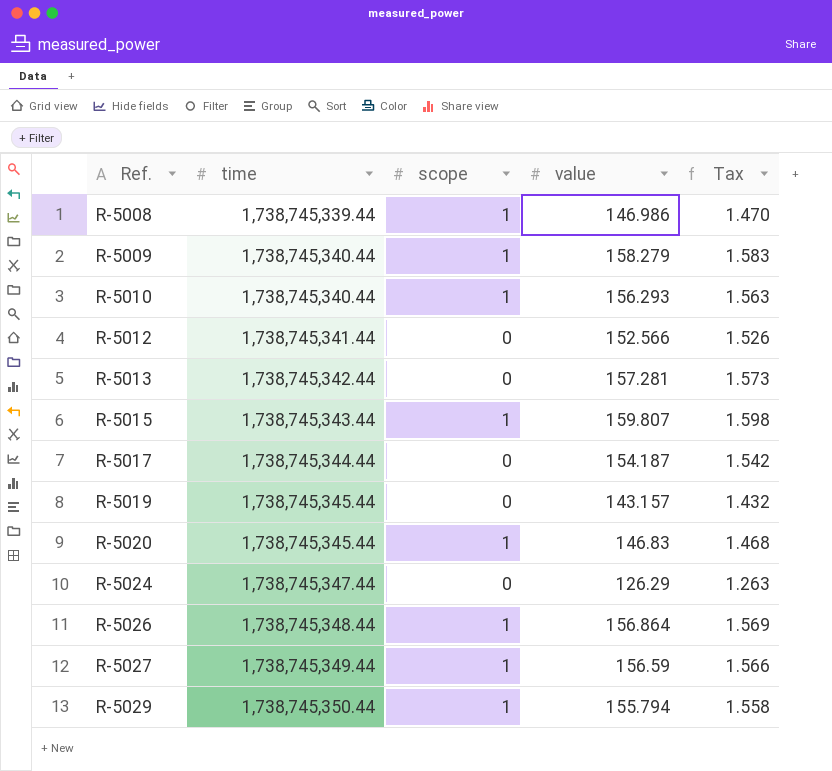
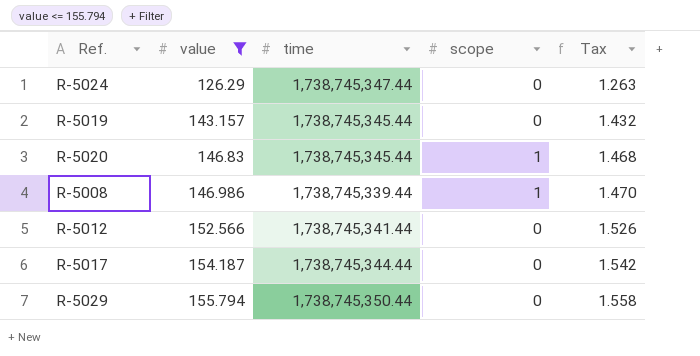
filter: none -> value <= 155.794
row order: Ref. ascending -> value ascending
column value | position: 4 -> 2
R-5029 | scope: 1 -> 0

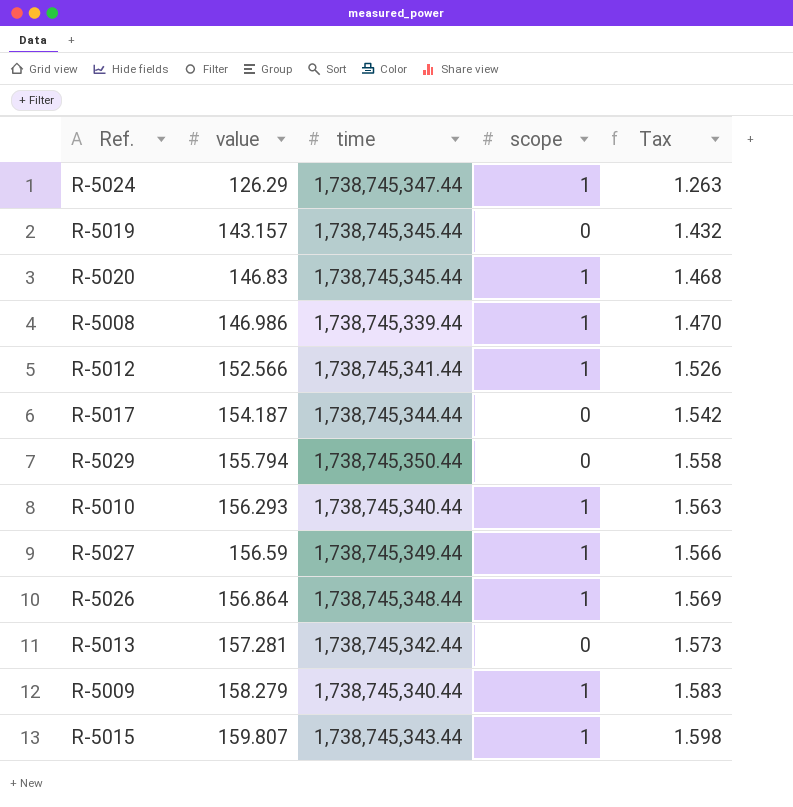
filter: value <= 155.794 -> none
R-5024 | scope: 0 -> 1
R-5012 | scope: 0 -> 1

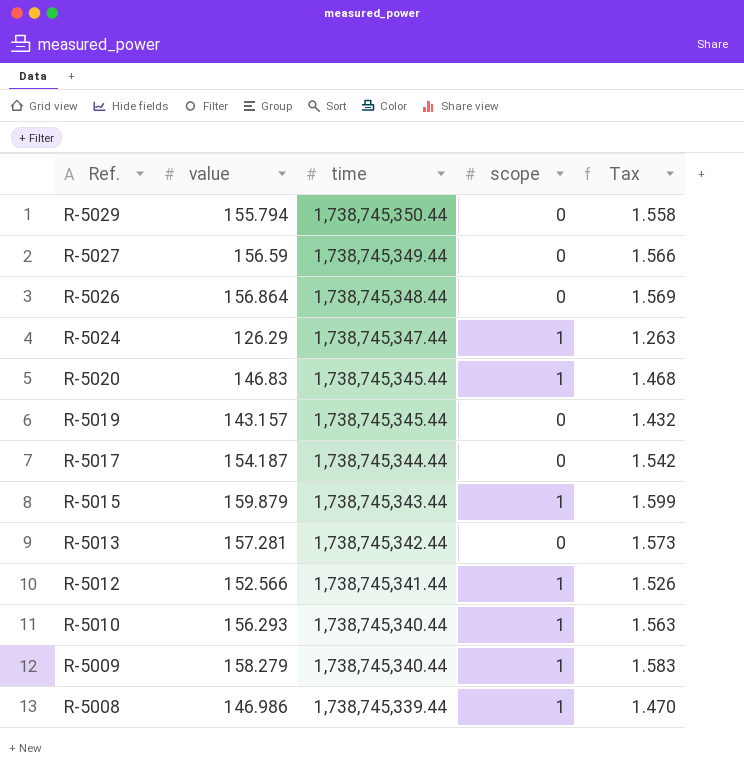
row order: value ascending -> Ref. descending
R-5027 | scope: 1 -> 0
R-5026 | scope: 1 -> 0
R-5015 | value: 159.807 -> 159.879
R-5015 | Tax: 1.598 -> 1.599

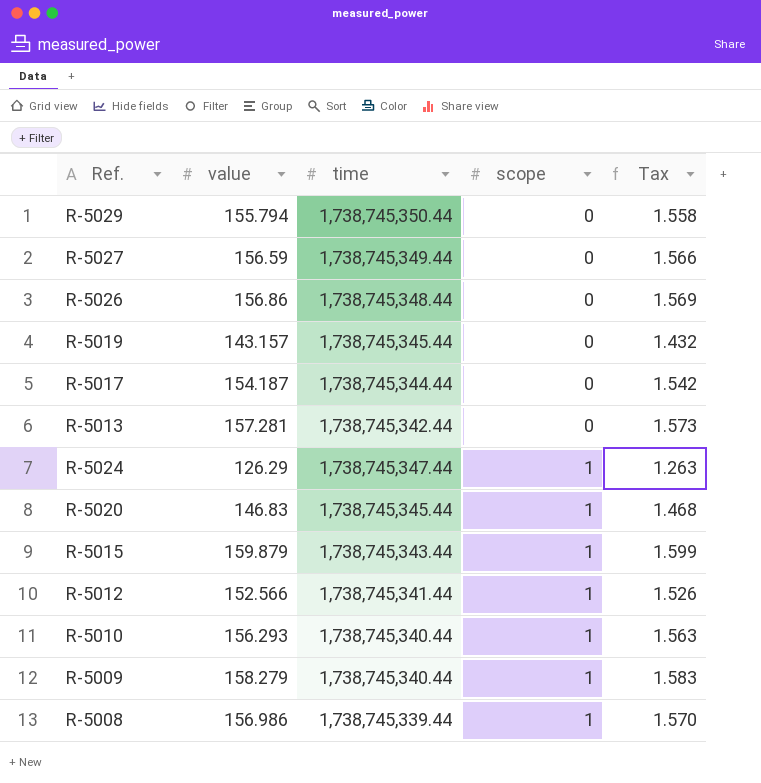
row order: Ref. descending -> scope ascending
R-5026 | value: 156.864 -> 156.86
R-5008 | value: 146.986 -> 156.986
R-5008 | Tax: 1.470 -> 1.570

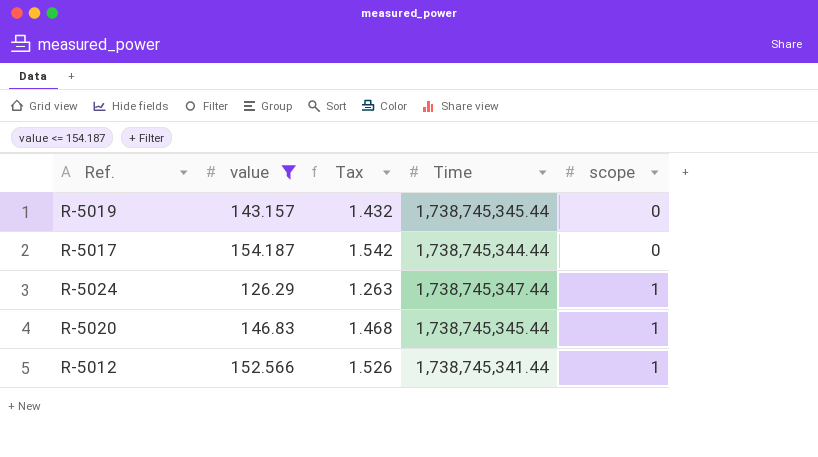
filter: none -> value <= 154.187
column Tax | position: 5 -> 3
column name: time -> Time

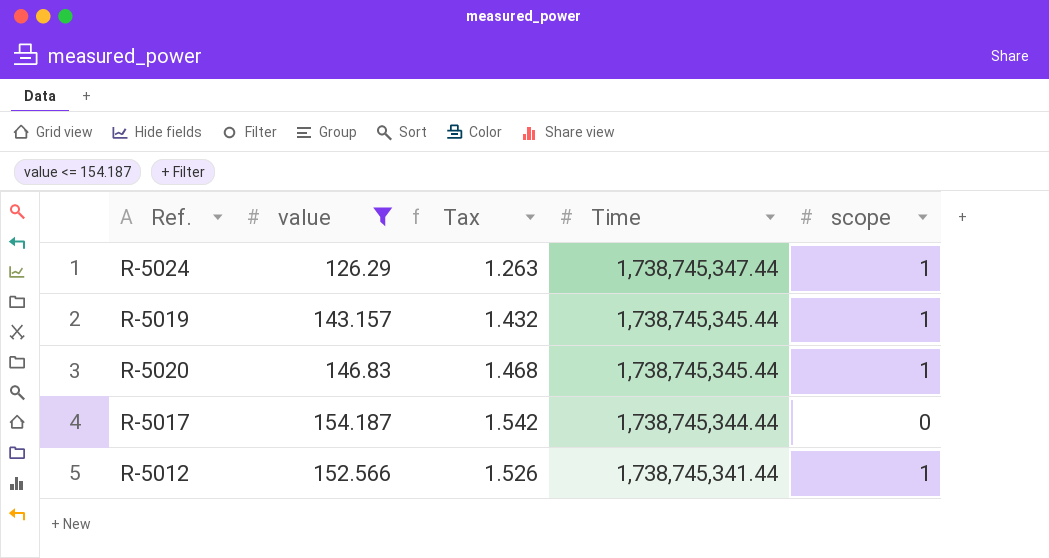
row order: scope ascending -> Time descending
R-5019 | scope: 0 -> 1

